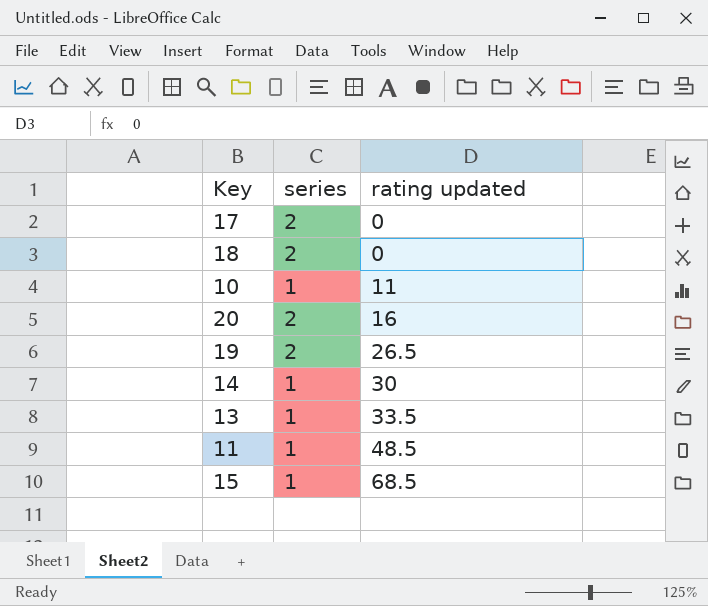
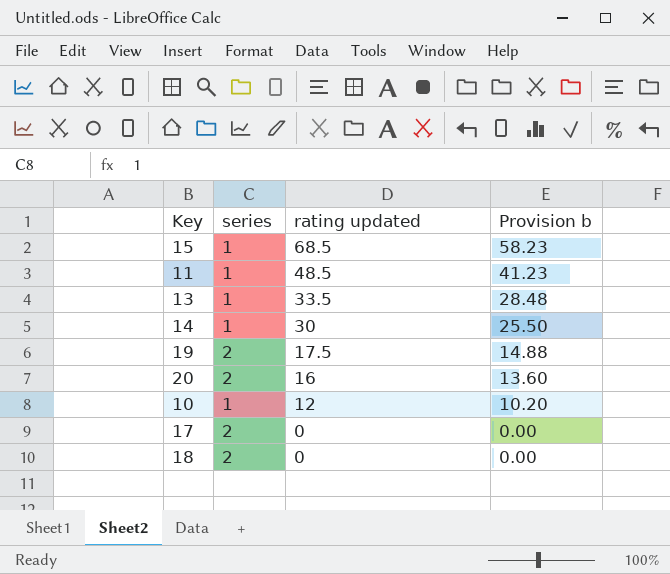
row order: rating updated ascending -> rating updated descending
column Provision b | formula: none -> [rating updated] * 0.85
19 | rating updated: 26.5 -> 17.5
10 | rating updated: 11 -> 12

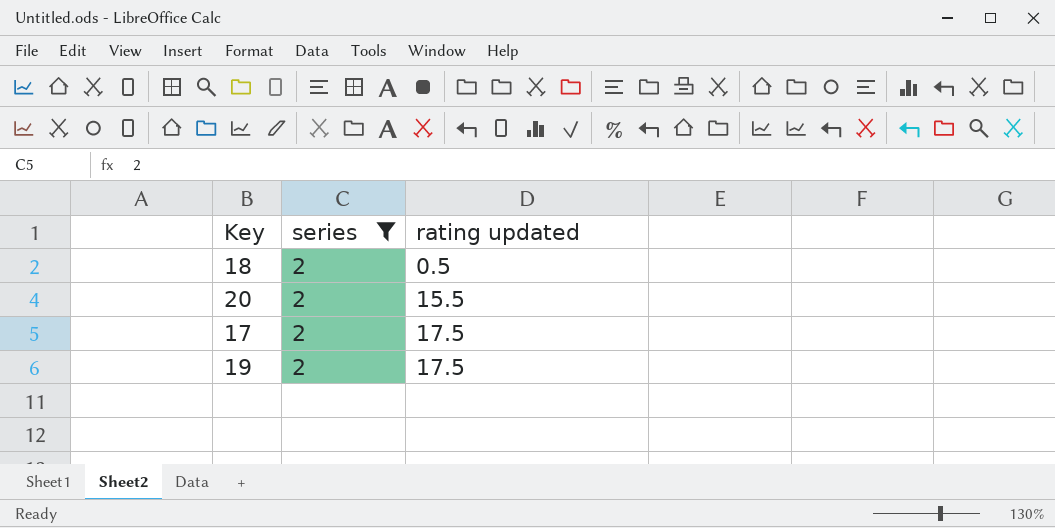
filter: none -> series = 2
row order: rating updated descending -> rating updated ascending
column Provision b | formula: [rating updated] * 0.85 -> none
18 | rating updated: 0 -> 0.5
20 | rating updated: 16 -> 15.5
17 | rating updated: 0 -> 17.5

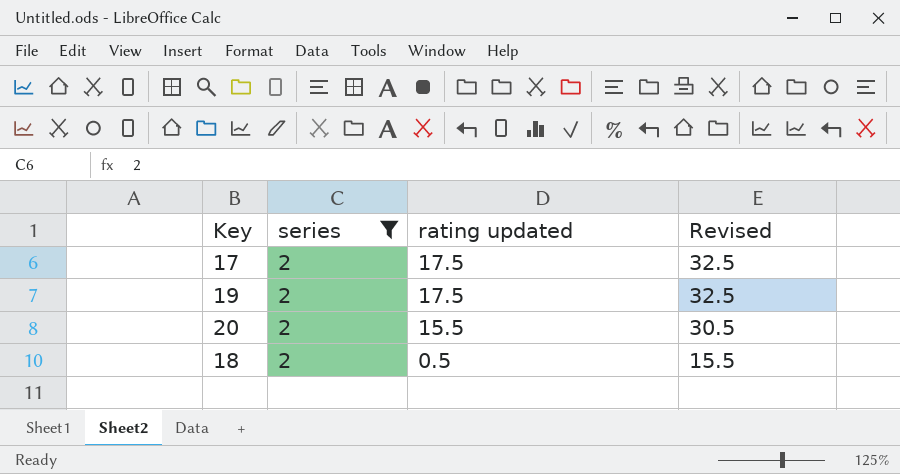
row order: rating updated ascending -> rating updated descending
column Revised | formula: none -> [rating updated] + 15

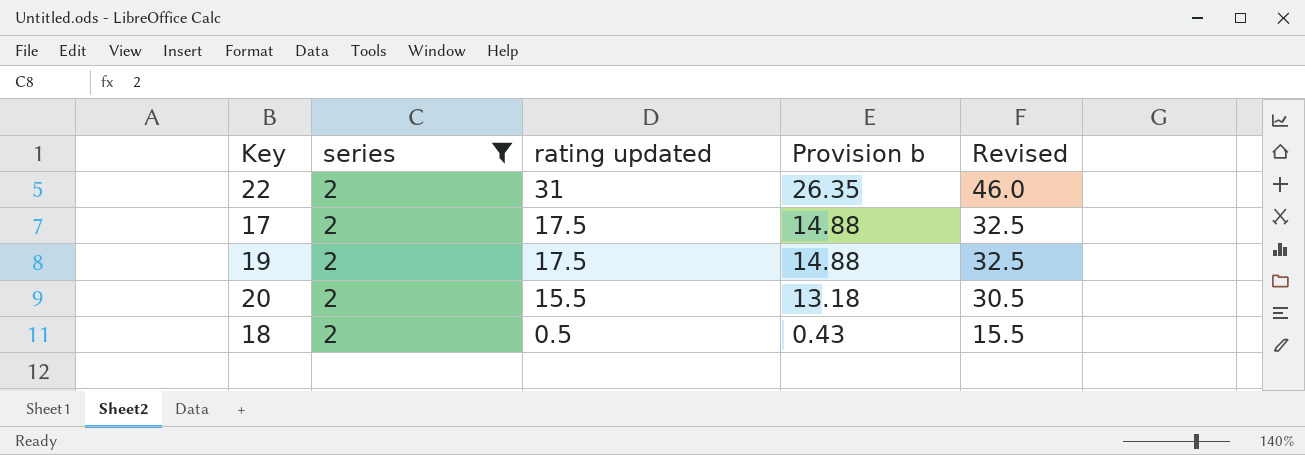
column Provision b | formula: none -> [rating updated] * 0.85
row 22: none -> 2 | 31 | 26.35 | 46.0

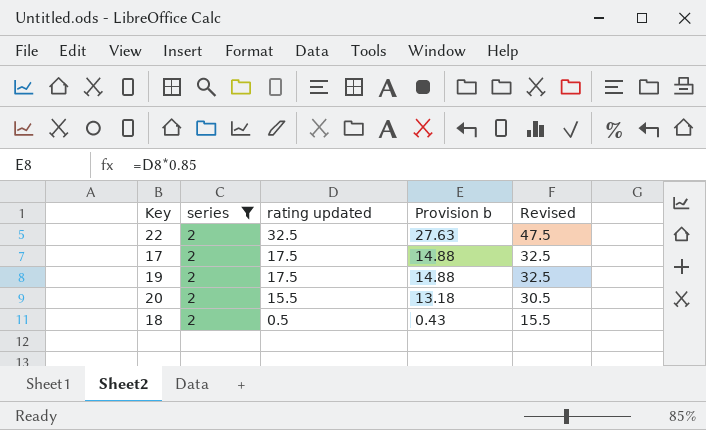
22 | rating updated: 31 -> 32.5
22 | Provision b: 26.35 -> 27.63
22 | Revised: 46.0 -> 47.5

